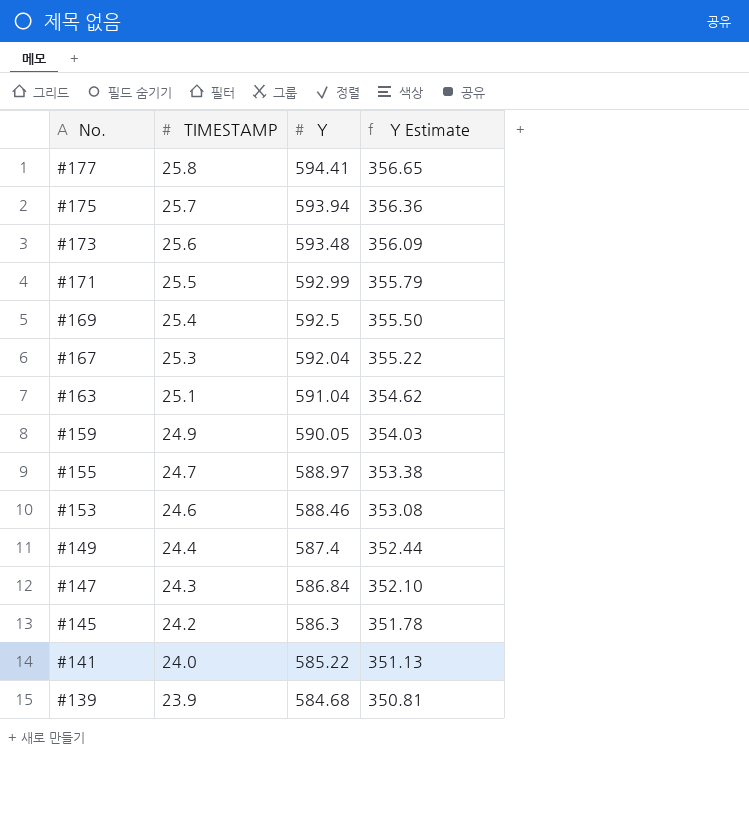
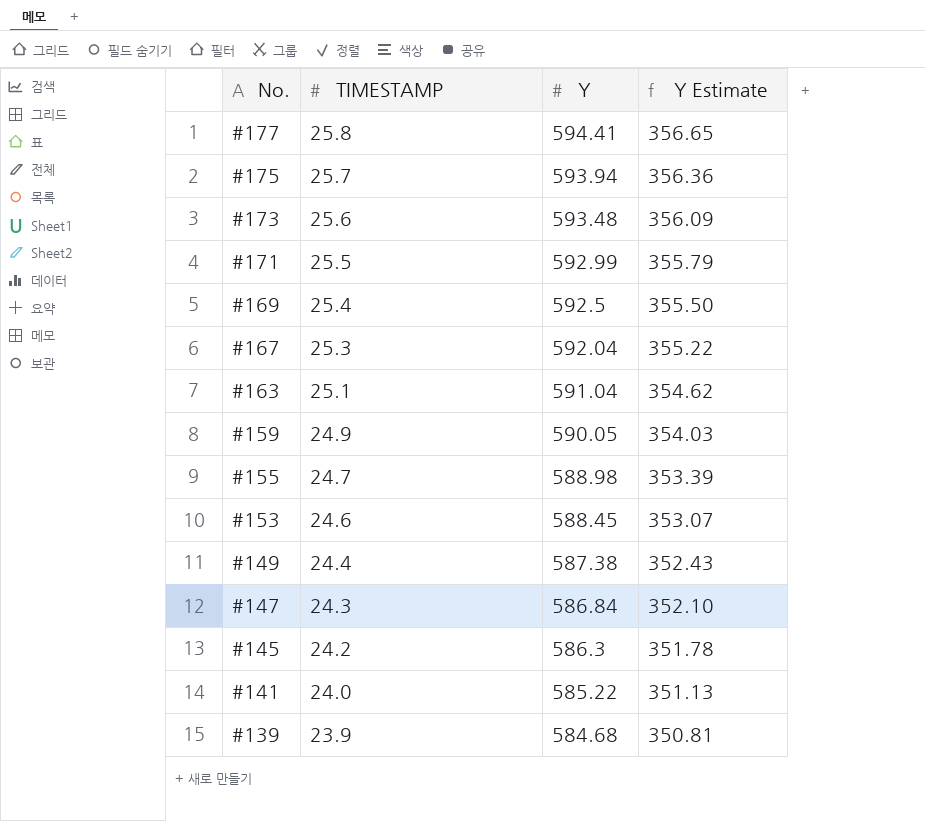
#155 | Y: 588.97 -> 588.98
#155 | Y Estimate: 353.38 -> 353.39
#153 | Y: 588.46 -> 588.45
#153 | Y Estimate: 353.08 -> 353.07
#149 | Y: 587.4 -> 587.38
#149 | Y Estimate: 352.44 -> 352.43

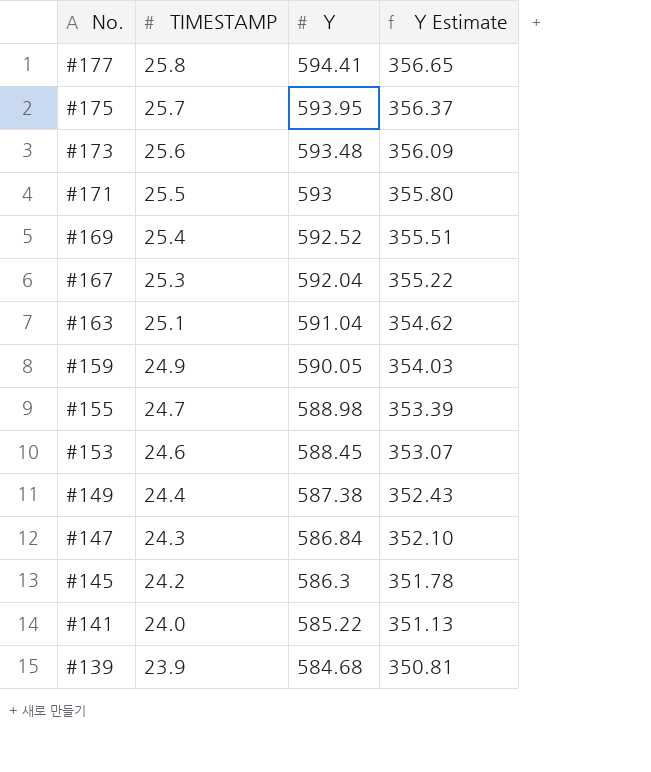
#175 | Y: 593.94 -> 593.95
#175 | Y Estimate: 356.36 -> 356.37
#171 | Y: 592.99 -> 593
#171 | Y Estimate: 355.79 -> 355.80
#169 | Y: 592.5 -> 592.52
#169 | Y Estimate: 355.50 -> 355.51

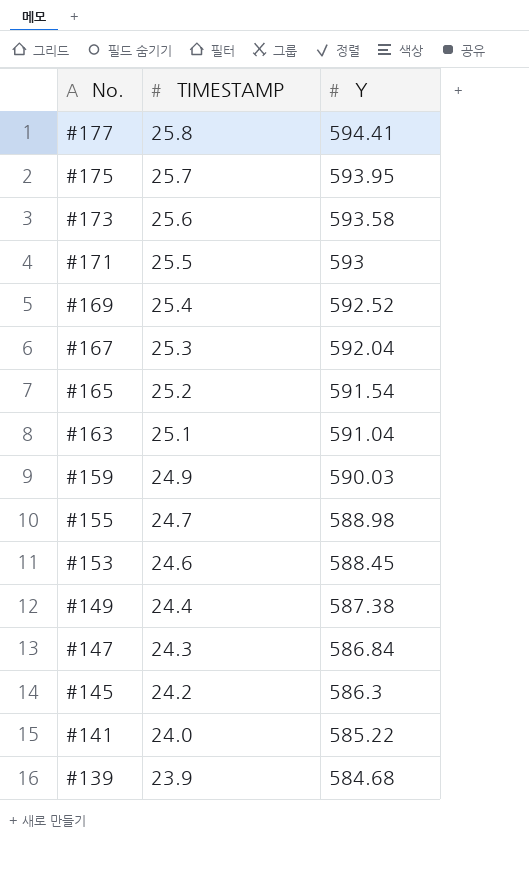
column Y Estimate | formula: [Y] * 0.6 -> none
#173 | Y: 593.48 -> 593.58
row #165: none -> 25.2 | 591.54
#159 | Y: 590.05 -> 590.03

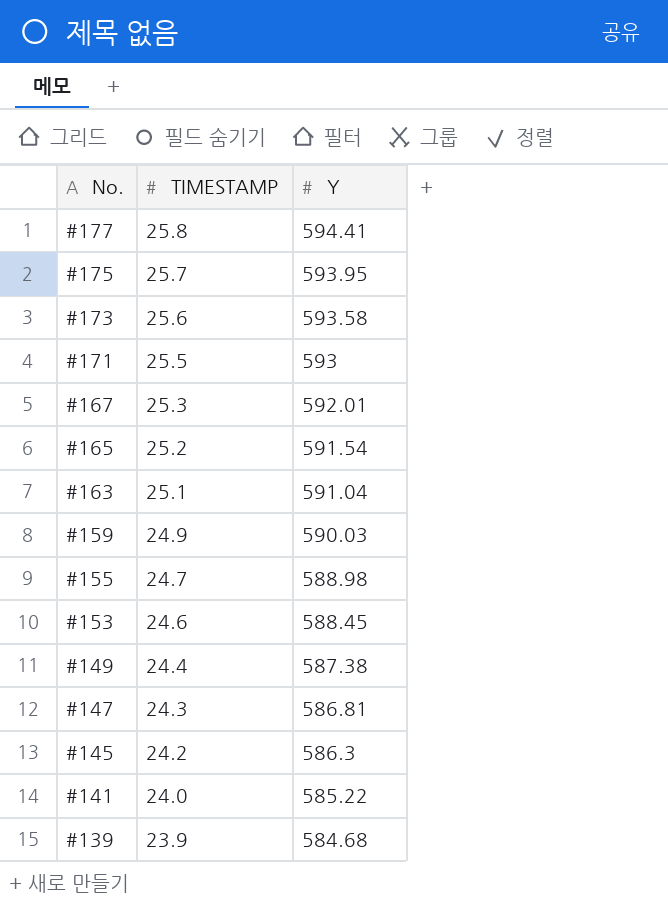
row #169: 25.4 | 592.52 -> none
#167 | Y: 592.04 -> 592.01
#147 | Y: 586.84 -> 586.81

